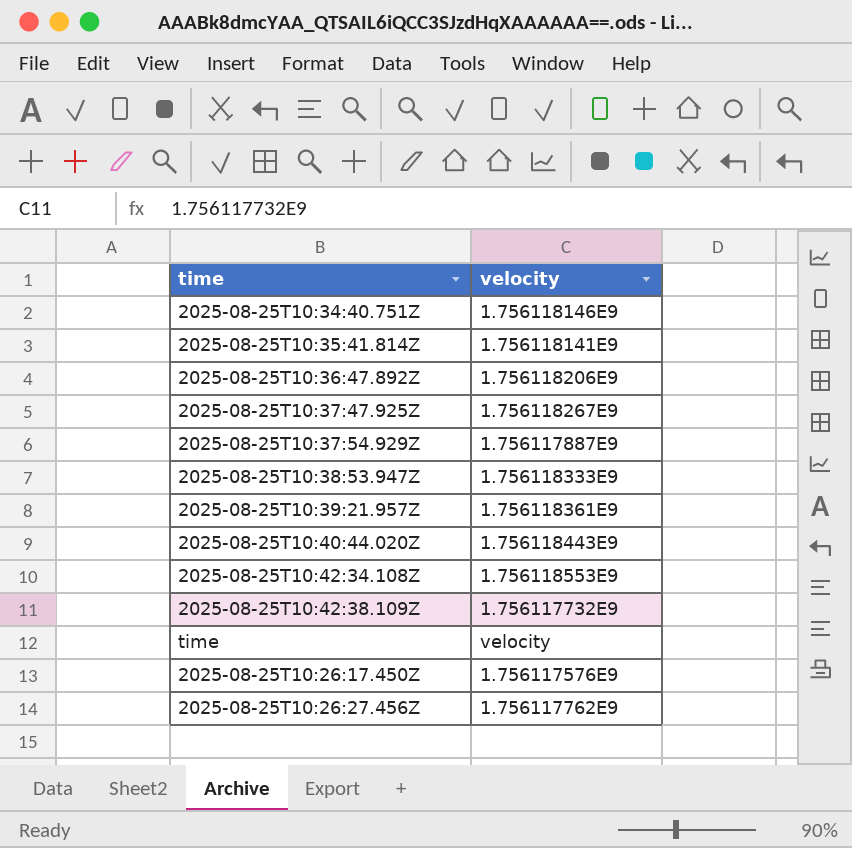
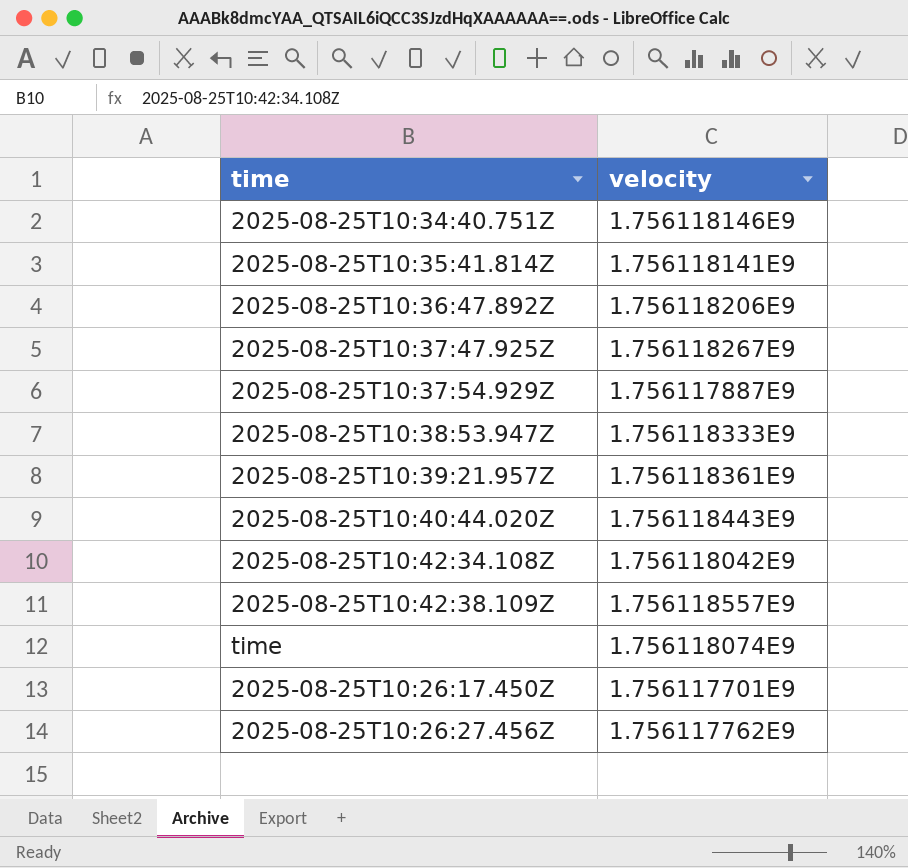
2025-08-25T10:42:34.108Z | velocity: 1.756118553E9 -> 1.756118042E9
2025-08-25T10:42:38.109Z | velocity: 1.756117732E9 -> 1.756118557E9
time | velocity: velocity -> 1.756118074E9
2025-08-25T10:26:17.450Z | velocity: 1.756117576E9 -> 1.756117701E9

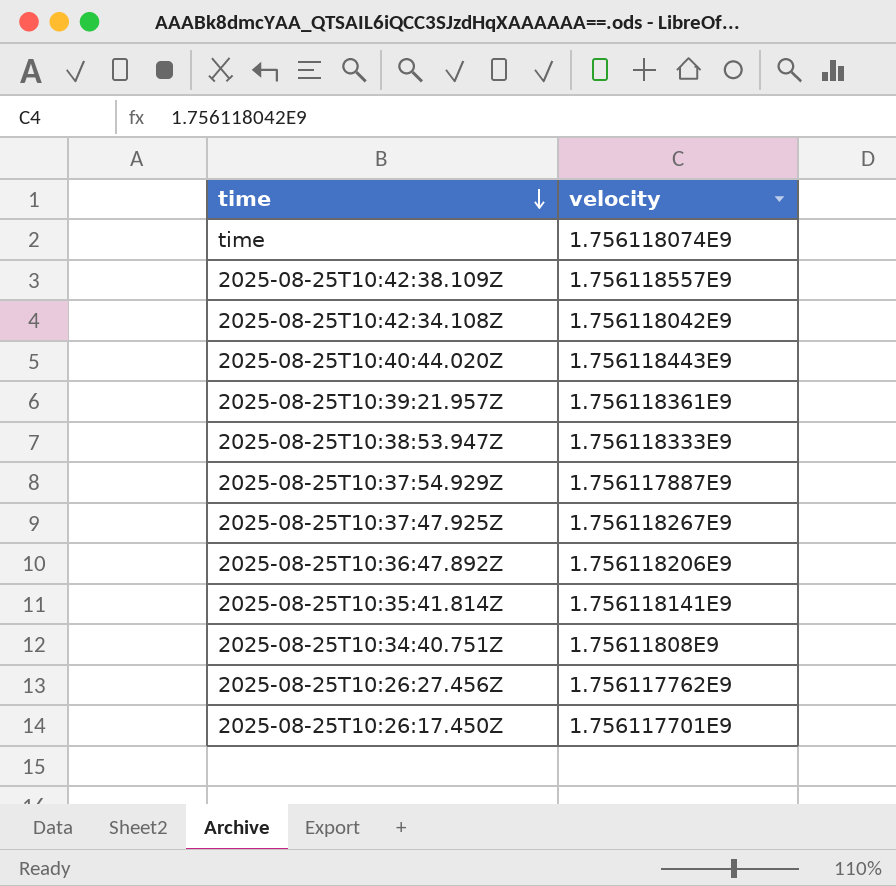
row order: none -> time descending
2025-08-25T10:34:40.751Z | velocity: 1.756118146E9 -> 1.75611808E9

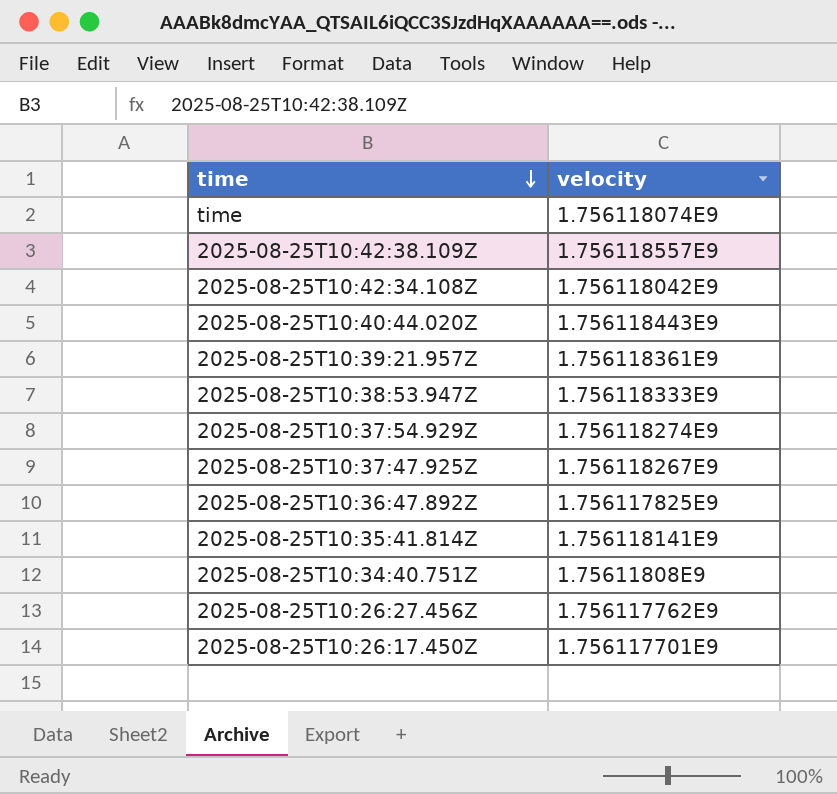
2025-08-25T10:37:54.929Z | velocity: 1.756117887E9 -> 1.756118274E9
2025-08-25T10:36:47.892Z | velocity: 1.756118206E9 -> 1.756117825E9

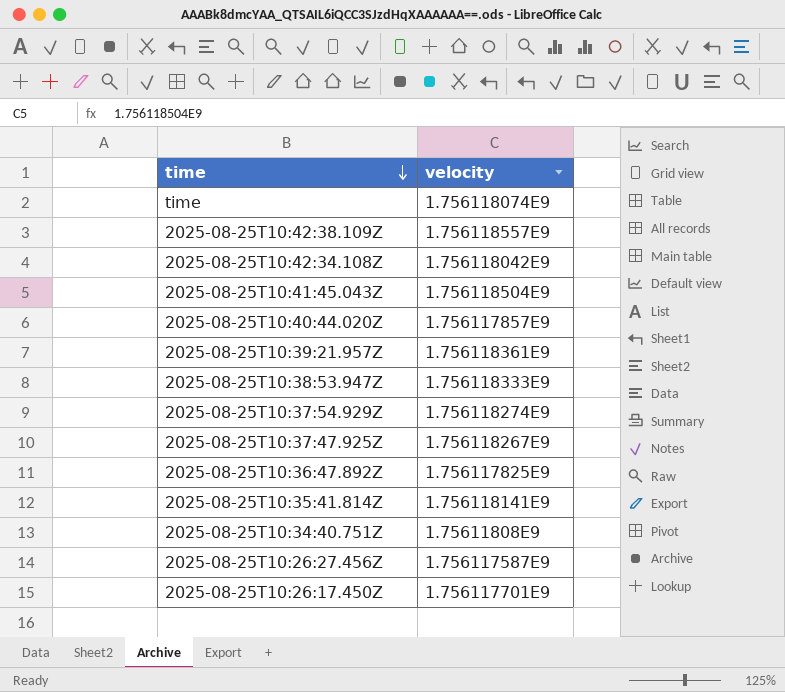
row 2025-08-25T10:41:45.043Z: none -> 1.756118504E9
2025-08-25T10:40:44.020Z | velocity: 1.756118443E9 -> 1.756117857E9
2025-08-25T10:26:27.456Z | velocity: 1.756117762E9 -> 1.756117587E9

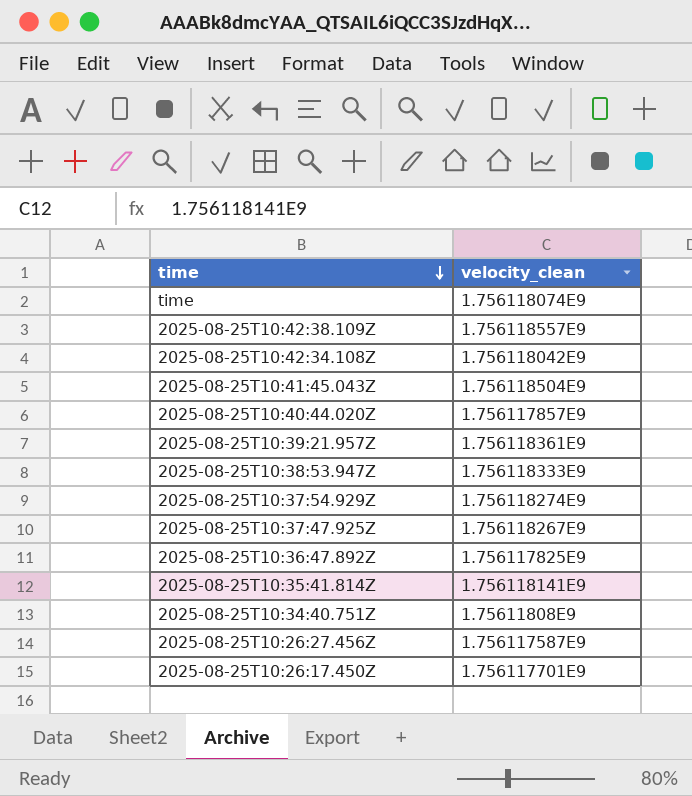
column name: velocity -> velocity_clean

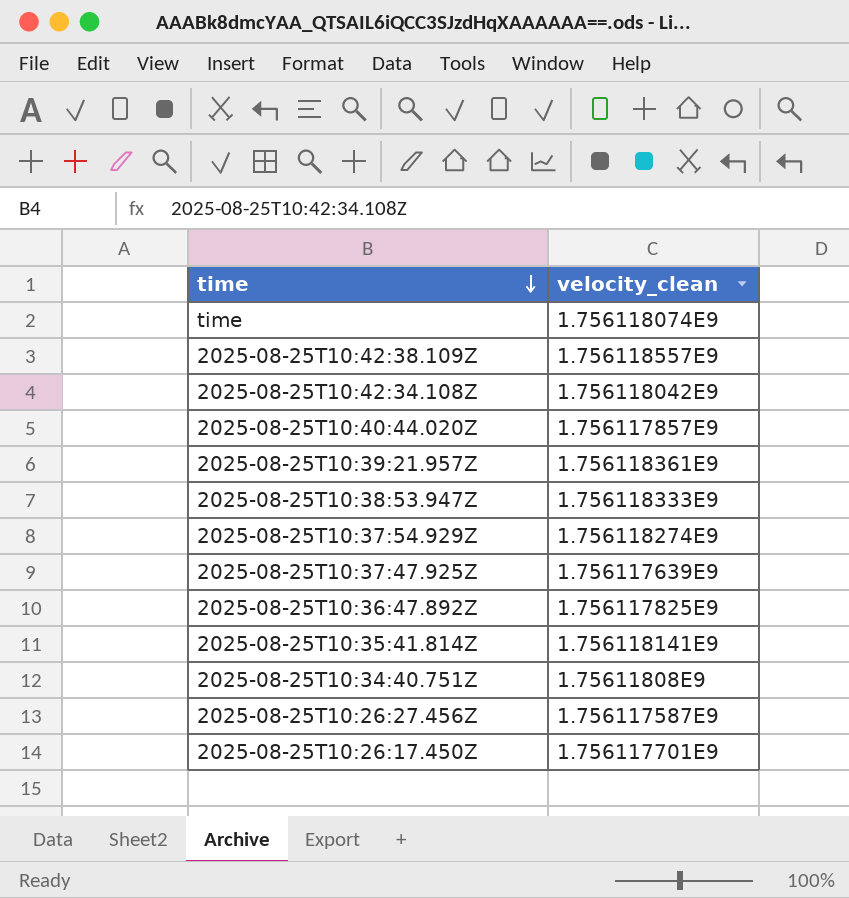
row 2025-08-25T10:41:45.043Z: 1.756118504E9 -> none
2025-08-25T10:37:47.925Z | velocity_clean: 1.756118267E9 -> 1.756117639E9

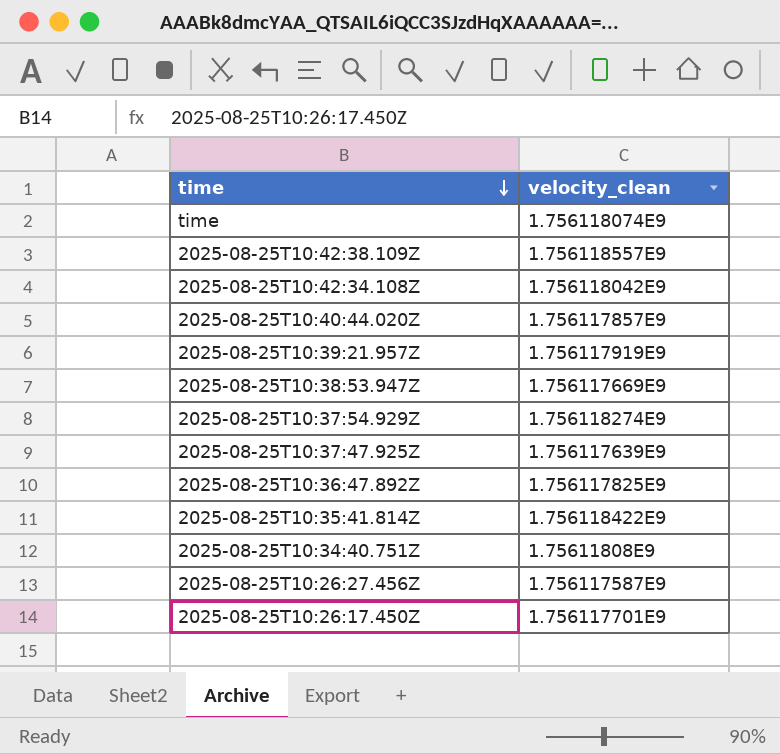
2025-08-25T10:39:21.957Z | velocity_clean: 1.756118361E9 -> 1.756117919E9
2025-08-25T10:38:53.947Z | velocity_clean: 1.756118333E9 -> 1.756117669E9
2025-08-25T10:35:41.814Z | velocity_clean: 1.756118141E9 -> 1.756118422E9

